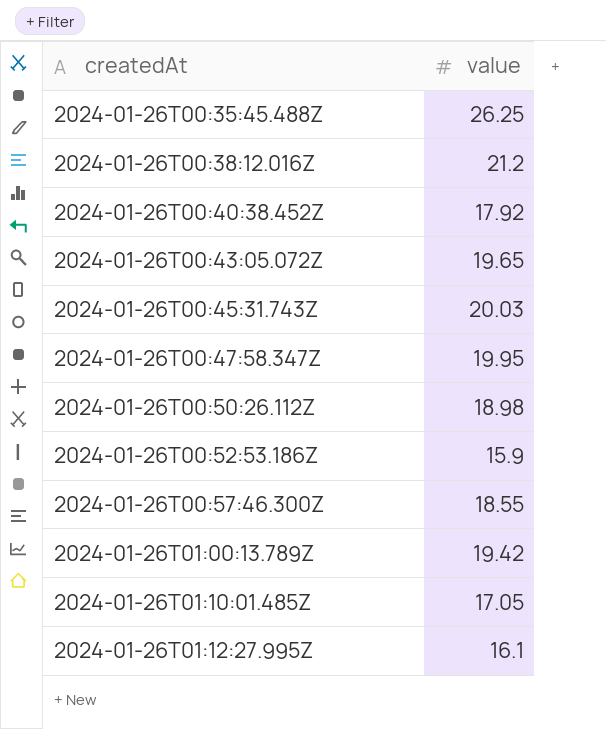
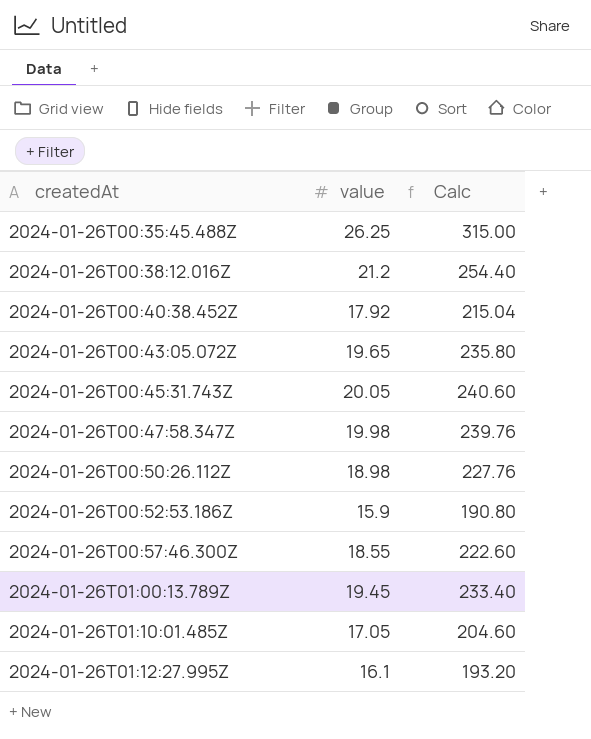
column Calc | formula: none -> [value] * 12
2024-01-26T00:45:31.743Z | value: 20.03 -> 20.05
2024-01-26T00:47:58.347Z | value: 19.95 -> 19.98
2024-01-26T01:00:13.789Z | value: 19.42 -> 19.45

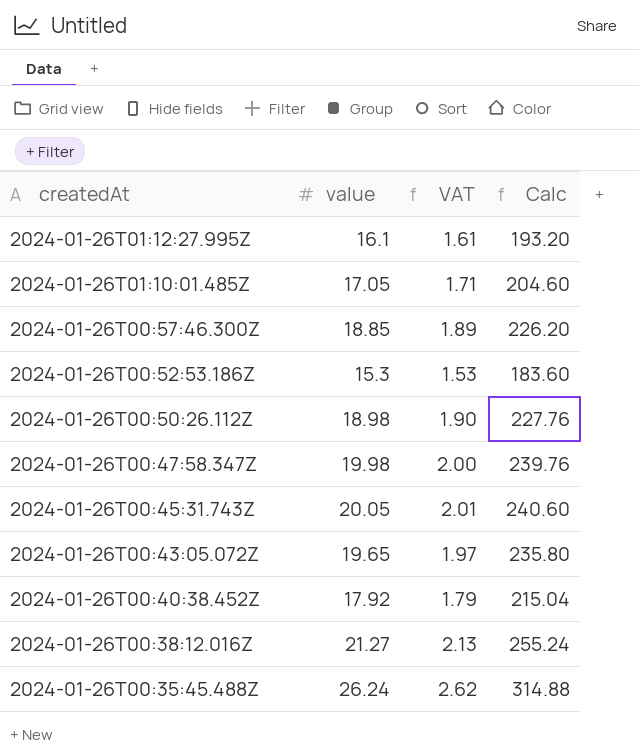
row order: createdAt ascending -> createdAt descending
column VAT | formula: none -> [value] * 0.1
row 2024-01-26T01:00:13.789Z: 19.45 | 233.40 -> none
2024-01-26T00:57:46.300Z | value: 18.55 -> 18.85
2024-01-26T00:57:46.300Z | Calc: 222.60 -> 226.20
2024-01-26T00:52:53.186Z | value: 15.9 -> 15.3
2024-01-26T00:52:53.186Z | Calc: 190.80 -> 183.60
2024-01-26T00:38:12.016Z | value: 21.2 -> 21.27
2024-01-26T00:38:12.016Z | Calc: 254.40 -> 255.24
2024-01-26T00:35:45.488Z | value: 26.25 -> 26.24
2024-01-26T00:35:45.488Z | Calc: 315.00 -> 314.88

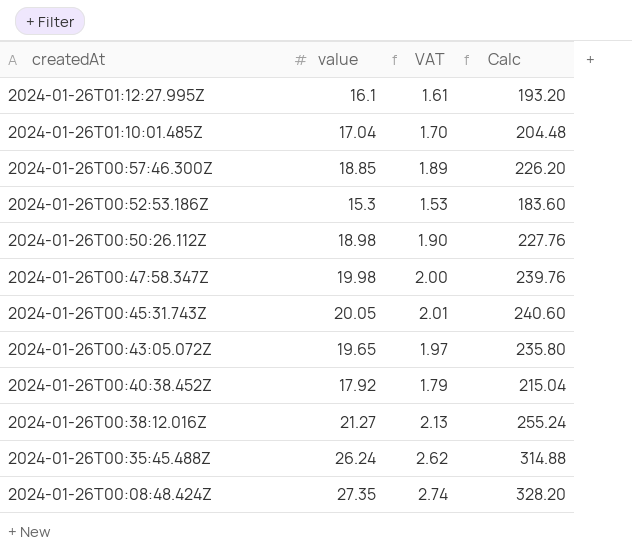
2024-01-26T01:10:01.485Z | value: 17.05 -> 17.04
2024-01-26T01:10:01.485Z | VAT: 1.71 -> 1.70
2024-01-26T01:10:01.485Z | Calc: 204.60 -> 204.48
row 2024-01-26T00:08:48.424Z: none -> 27.35 | 2.74 | 328.20

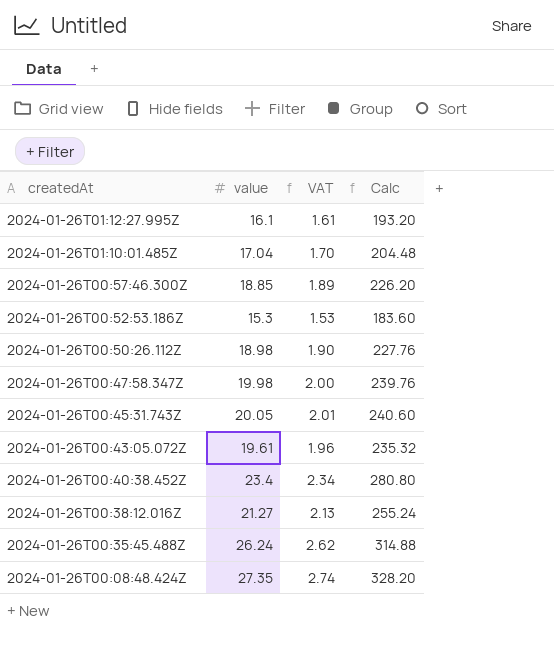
2024-01-26T00:43:05.072Z | value: 19.65 -> 19.61
2024-01-26T00:43:05.072Z | VAT: 1.97 -> 1.96
2024-01-26T00:43:05.072Z | Calc: 235.80 -> 235.32
2024-01-26T00:40:38.452Z | value: 17.92 -> 23.4
2024-01-26T00:40:38.452Z | VAT: 1.79 -> 2.34
2024-01-26T00:40:38.452Z | Calc: 215.04 -> 280.80

